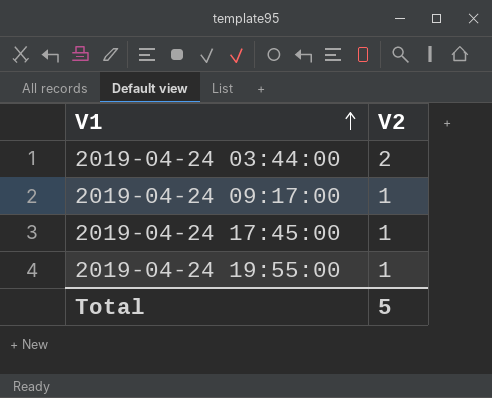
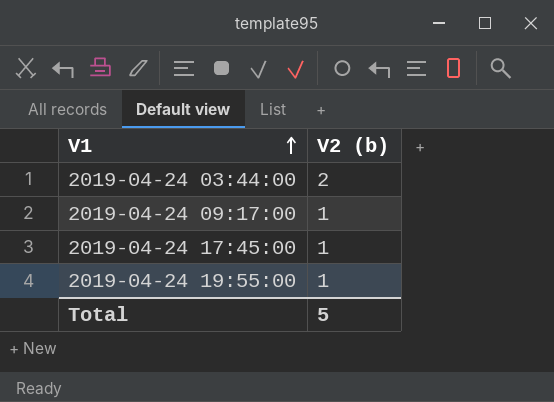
column name: V2 -> V2 (b)

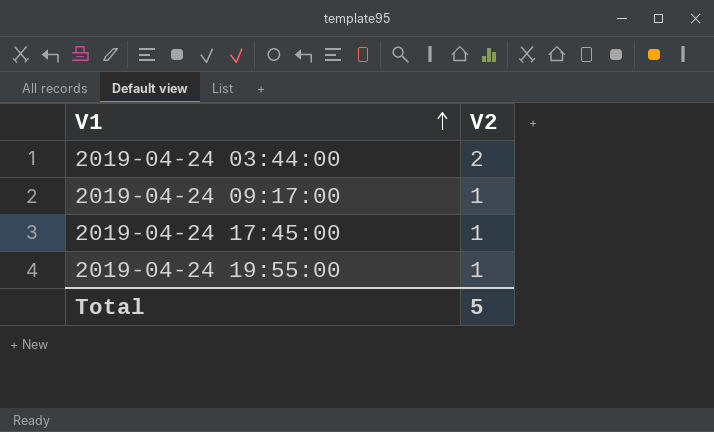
column name: V2 (b) -> V2

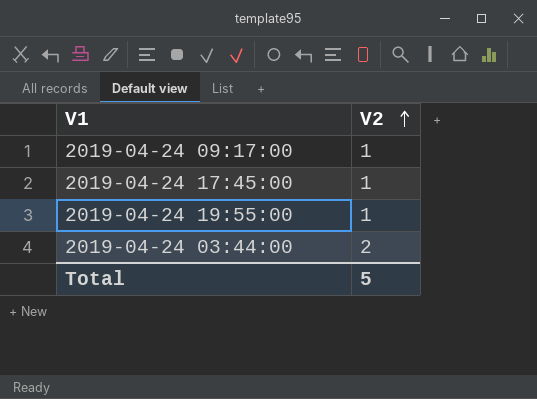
row order: V1 ascending -> V2 ascending

